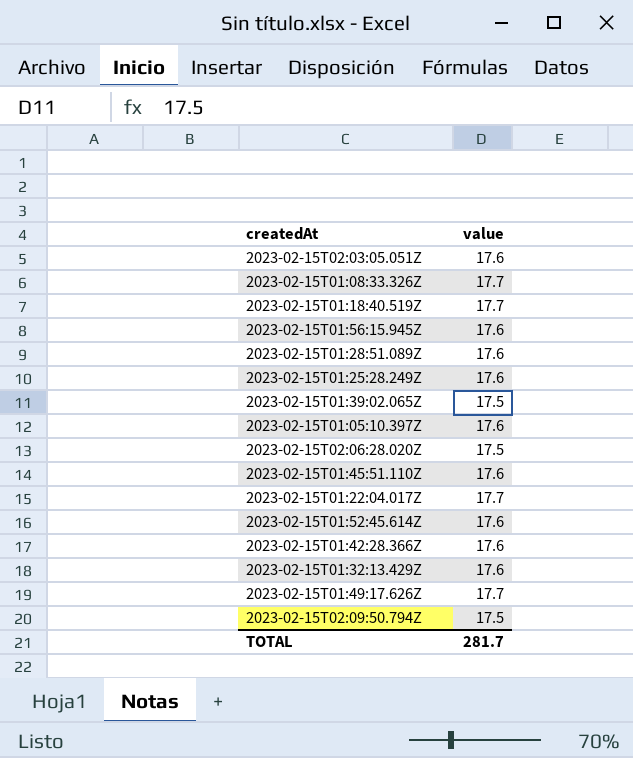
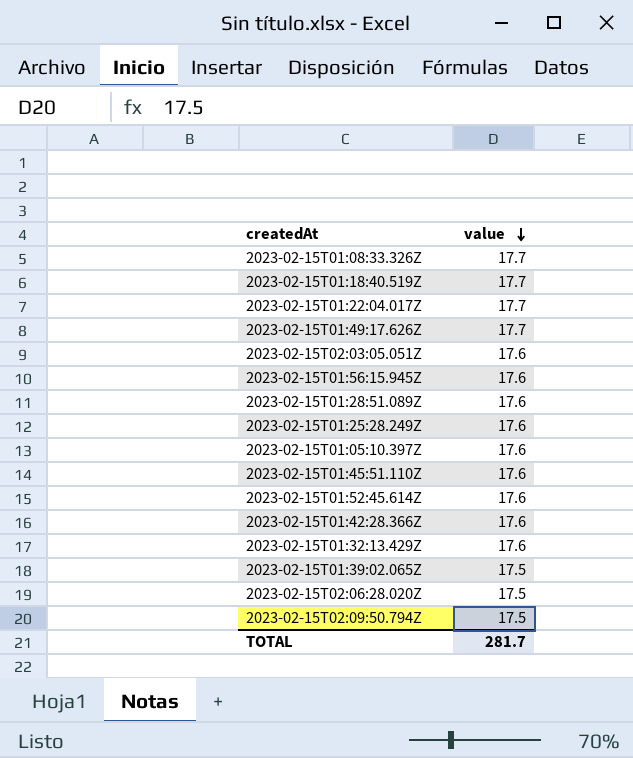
row order: none -> value descending

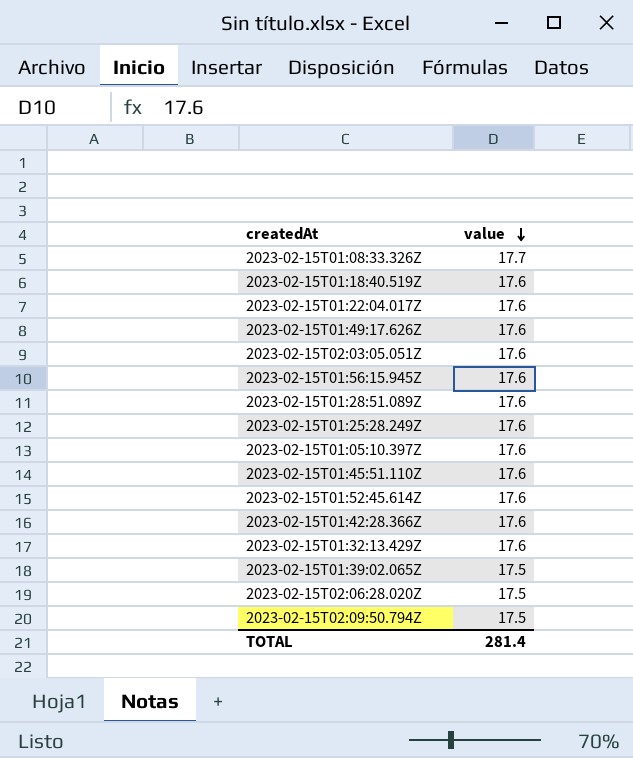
2023-02-15T01:18:40.519Z | value: 17.7 -> 17.6
2023-02-15T01:22:04.017Z | value: 17.7 -> 17.6
2023-02-15T01:49:17.626Z | value: 17.7 -> 17.6
TOTAL | value: 281.7 -> 281.4

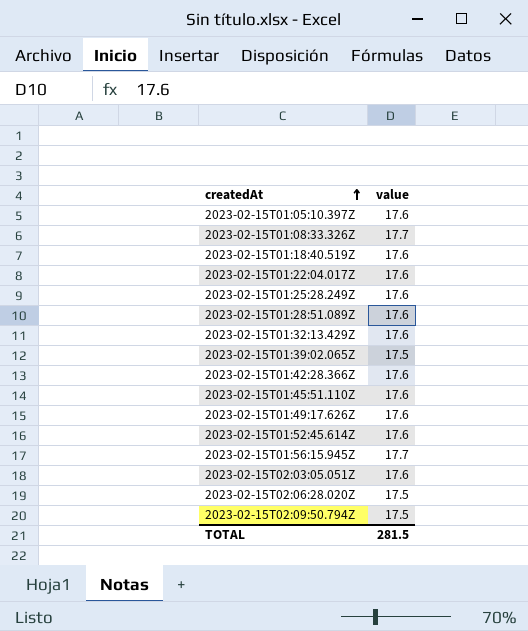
row order: value descending -> createdAt ascending
2023-02-15T01:56:15.945Z | value: 17.6 -> 17.7
TOTAL | value: 281.4 -> 281.5

